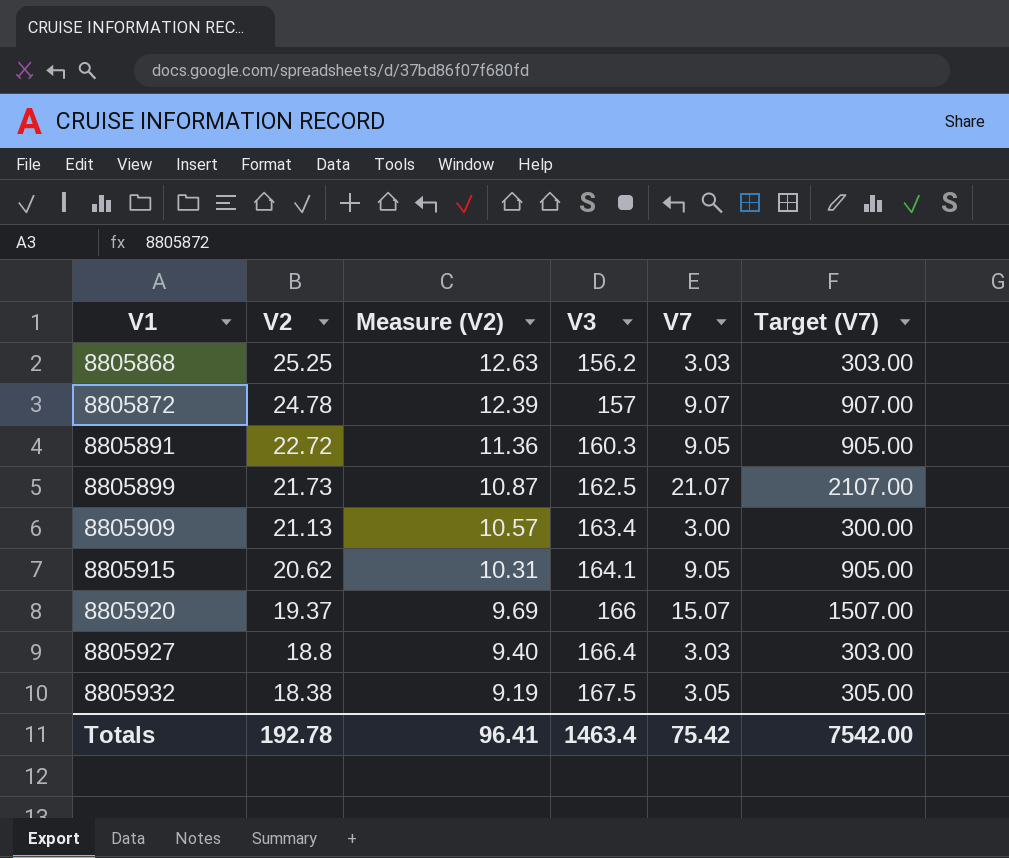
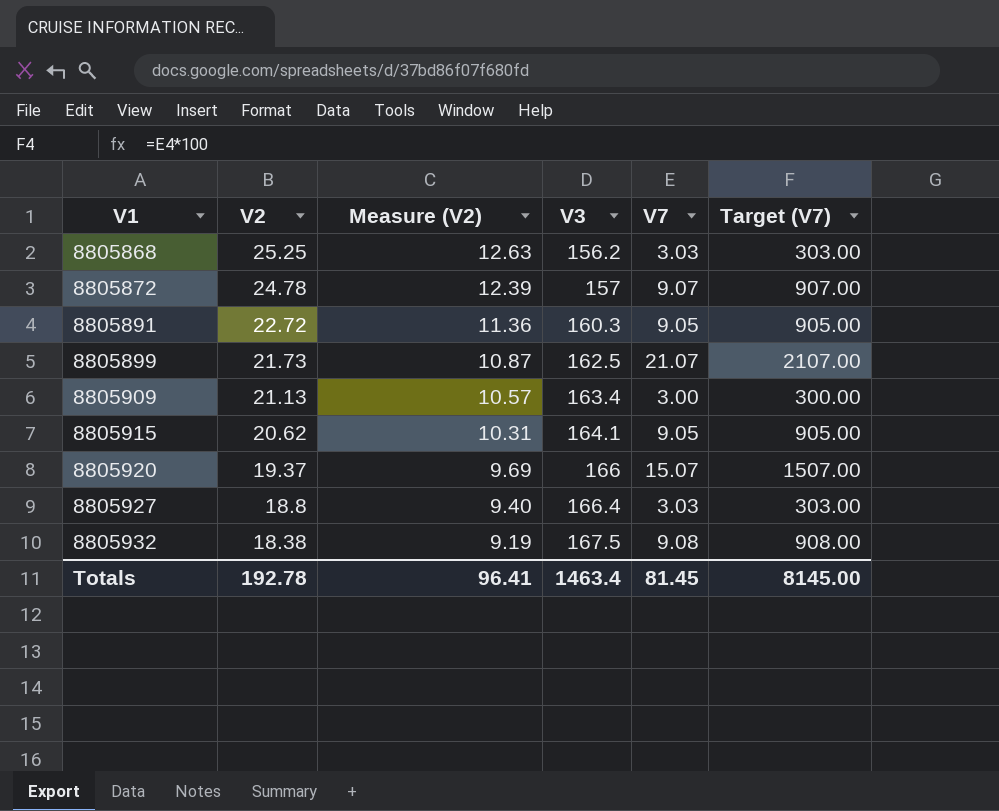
8805932 | V7: 3.05 -> 9.08
8805932 | Target (V7): 305.00 -> 908.00
Totals | V7: 75.42 -> 81.45
Totals | Target (V7): 7542.00 -> 8145.00

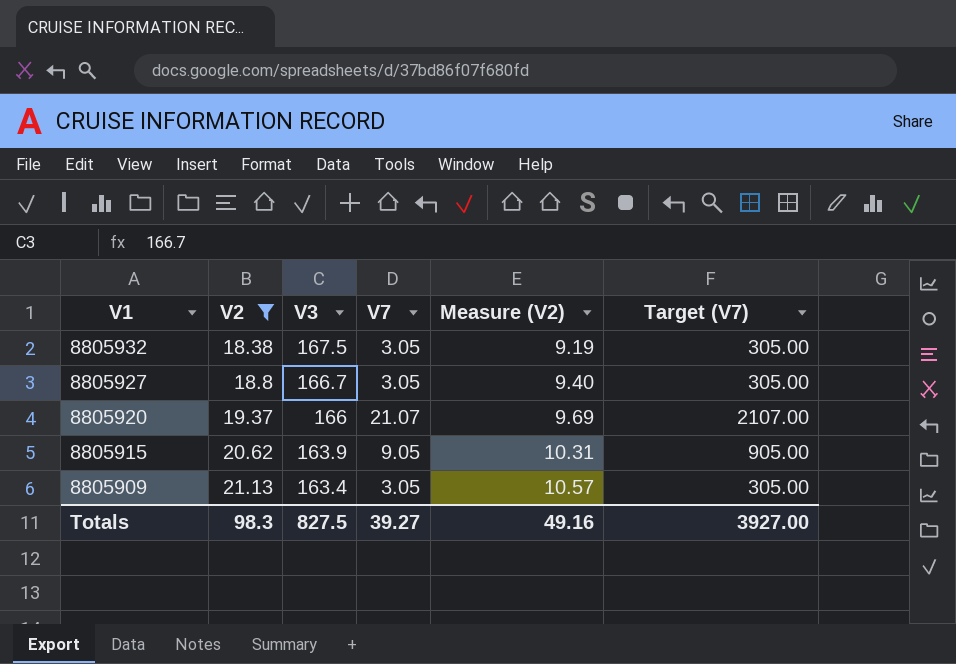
filter: none -> V2 <= 21.13
row order: V1 ascending -> V1 descending
column Measure (V2) | position: 3 -> 5
8805932 | V7: 9.08 -> 3.05
8805932 | Target (V7): 908.00 -> 305.00
8805927 | V3: 166.4 -> 166.7
8805927 | V7: 3.03 -> 3.05
8805927 | Target (V7): 303.00 -> 305.00
8805920 | V7: 15.07 -> 21.07
8805920 | Target (V7): 1507.00 -> 2107.00
8805915 | V3: 164.1 -> 163.9
8805909 | V7: 3.00 -> 3.05
8805909 | Target (V7): 300.00 -> 305.00
Totals | V2: 192.78 -> 98.3
Totals | V3: 1463.4 -> 827.5
Totals | V7: 81.45 -> 39.27
Totals | Measure (V2): 96.41 -> 49.16
Totals | Target (V7): 8145.00 -> 3927.00

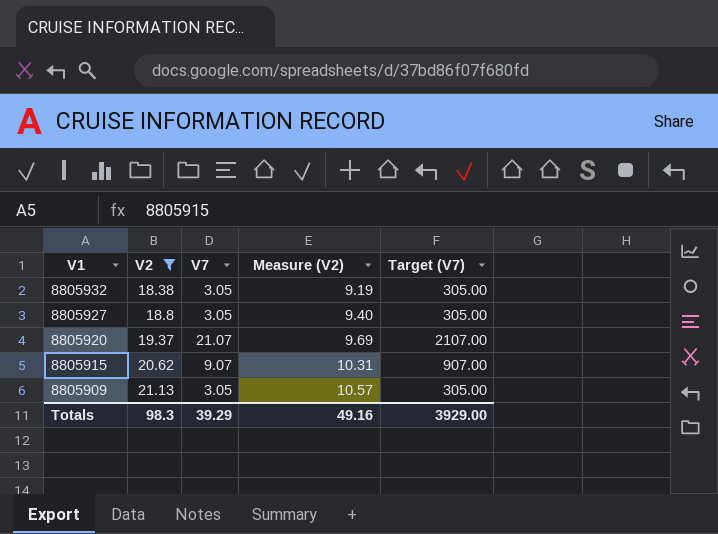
column V3 | position: 3 -> none
8805915 | V7: 9.05 -> 9.07
8805915 | Target (V7): 905.00 -> 907.00
Totals | V7: 39.27 -> 39.29
Totals | Target (V7): 3927.00 -> 3929.00

